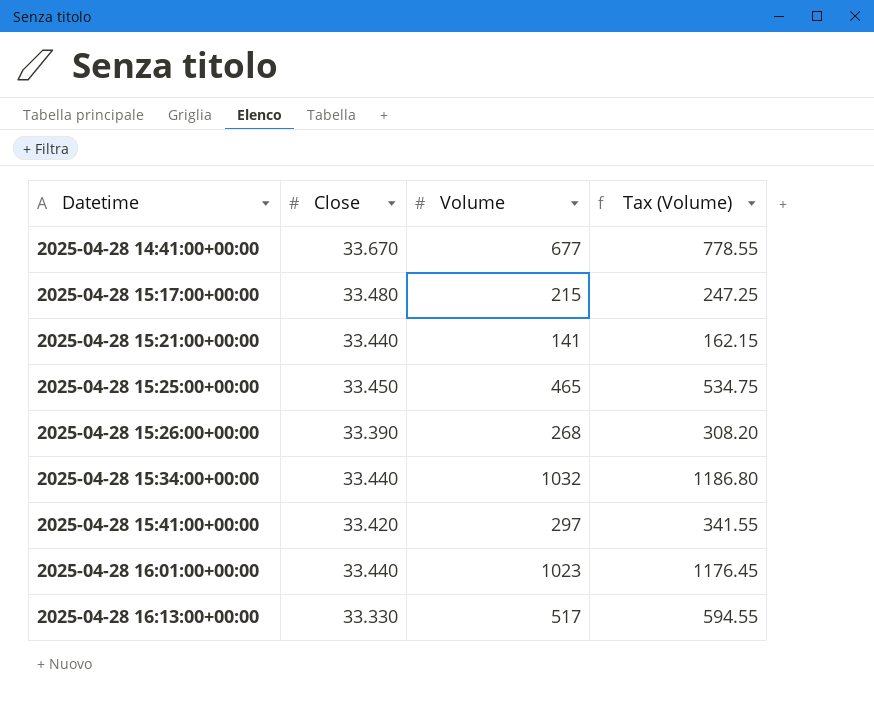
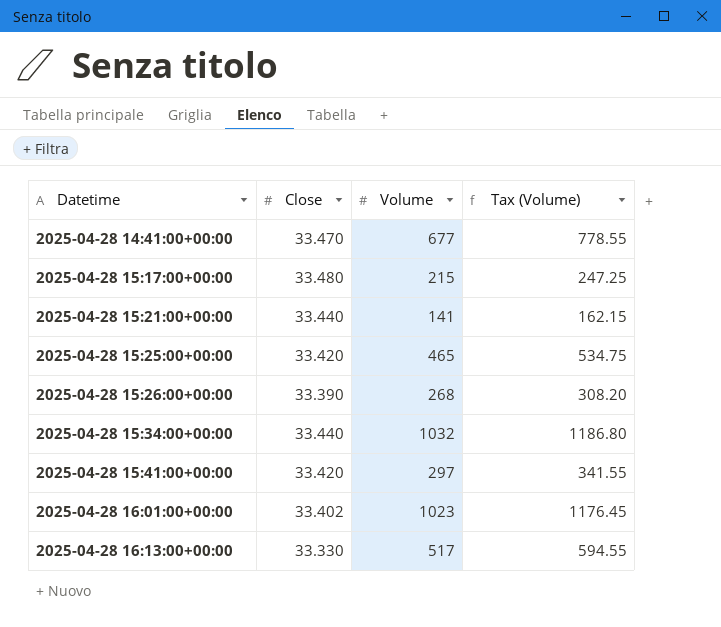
2025-04-28 14:41:00+00:00 | Close: 33.670 -> 33.470
2025-04-28 15:25:00+00:00 | Close: 33.450 -> 33.420
2025-04-28 16:01:00+00:00 | Close: 33.440 -> 33.402

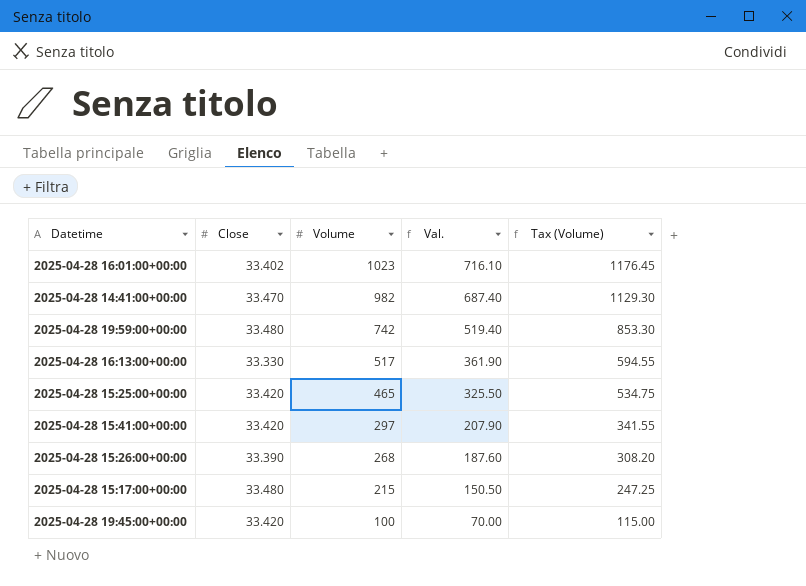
row order: Datetime ascending -> Volume descending
column Val. | formula: none -> [Volume] * 0.7
row 2025-04-28 15:21:00+00:00: 33.440 | 141 | 162.15 -> none
row 2025-04-28 15:34:00+00:00: 33.440 | 1032 | 1186.80 -> none
2025-04-28 14:41:00+00:00 | Volume: 677 -> 982
2025-04-28 14:41:00+00:00 | Tax (Volume): 778.55 -> 1129.30
row 2025-04-28 19:59:00+00:00: none -> 33.480 | 742 | 519.40 | 853.30
row 2025-04-28 19:45:00+00:00: none -> 33.420 | 100 | 70.00 | 115.00

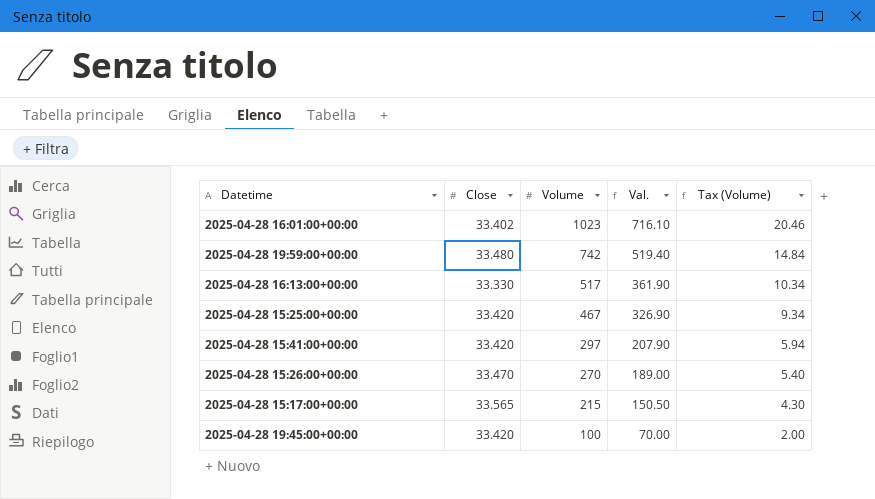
column Tax (Volume) | formula: [Volume] * 1.15 -> [Volume] * 0.02
row 2025-04-28 14:41:00+00:00: 33.470 | 982 | 687.40 | 1129.30 -> none
2025-04-28 15:25:00+00:00 | Volume: 465 -> 467
2025-04-28 15:25:00+00:00 | Val.: 325.50 -> 326.90
2025-04-28 15:26:00+00:00 | Close: 33.390 -> 33.470
2025-04-28 15:26:00+00:00 | Volume: 268 -> 270
2025-04-28 15:26:00+00:00 | Val.: 187.60 -> 189.00
2025-04-28 15:17:00+00:00 | Close: 33.480 -> 33.565

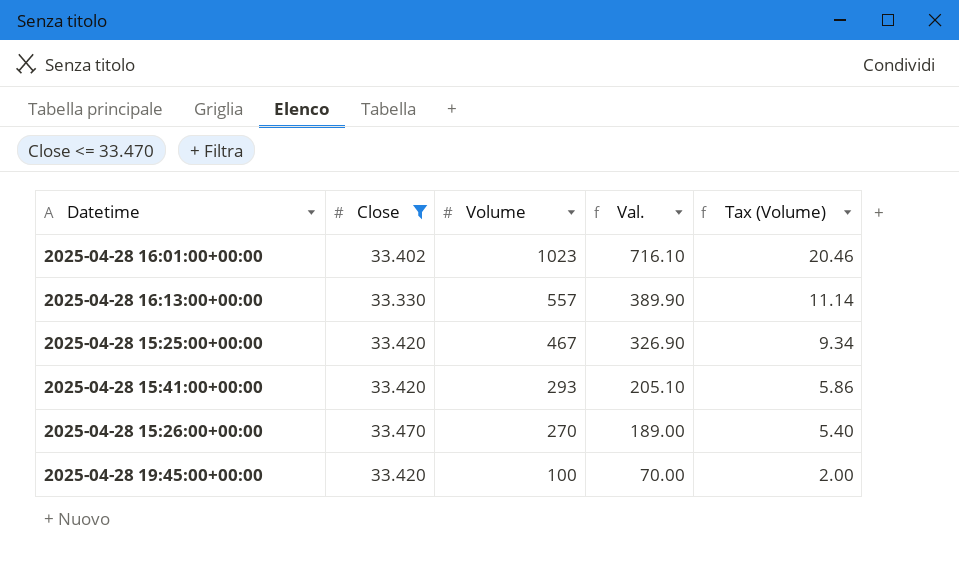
filter: none -> Close <= 33.470
2025-04-28 16:13:00+00:00 | Volume: 517 -> 557
2025-04-28 16:13:00+00:00 | Val.: 361.90 -> 389.90
2025-04-28 16:13:00+00:00 | Tax (Volume): 10.34 -> 11.14
2025-04-28 15:41:00+00:00 | Volume: 297 -> 293
2025-04-28 15:41:00+00:00 | Val.: 207.90 -> 205.10
2025-04-28 15:41:00+00:00 | Tax (Volume): 5.94 -> 5.86

